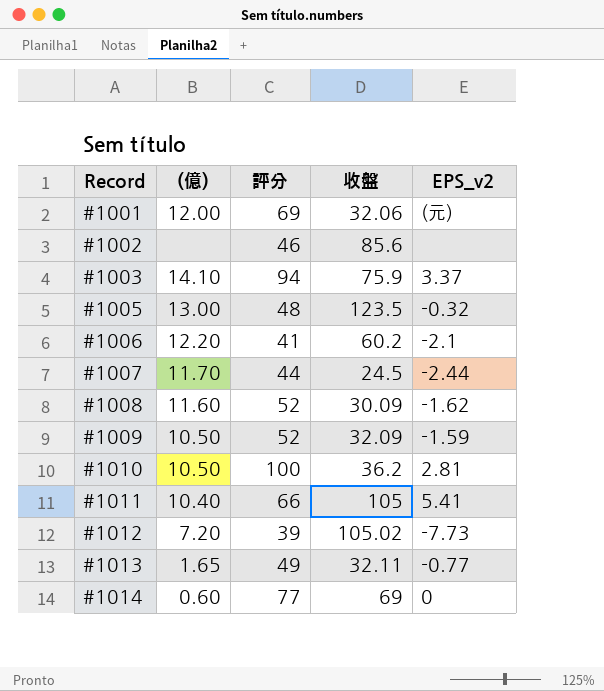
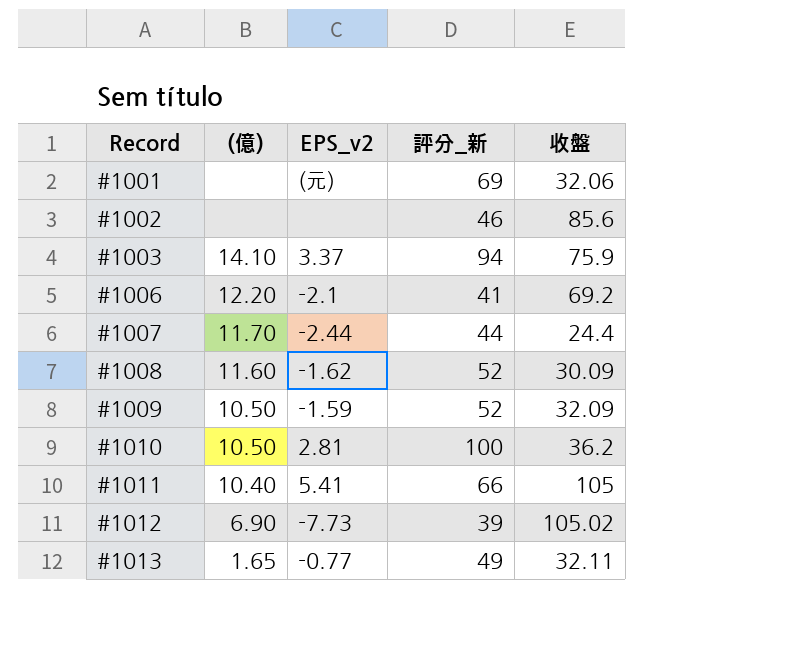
column EPS_v2 | position: 5 -> 3
column name: 評分 -> 評分_新
row #1005: 13.00 | 48 | 123.5 | -0.32 -> none
row #1014: 0.60 | 77 | 69 | 0 -> none
#1001 | (億): 12.00 -> none
#1006 | 收盤: 60.2 -> 69.2
#1007 | 收盤: 24.5 -> 24.4
#1012 | (億): 7.20 -> 6.90

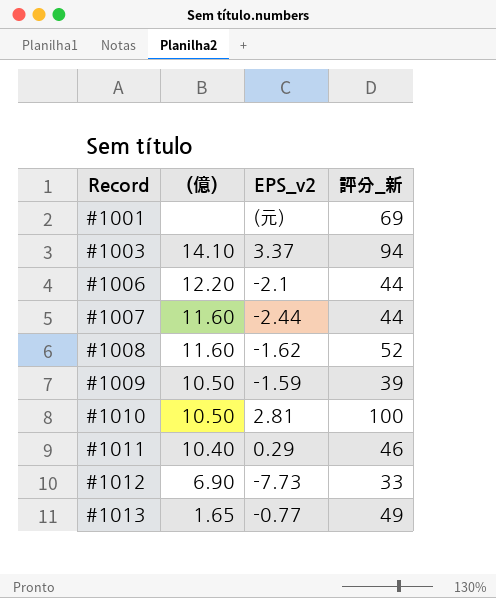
column 收盤 | position: 5 -> none
row #1002: none | none | 46 | 85.6 -> none
#1006 | 評分_新: 41 -> 44
#1007 | (億): 11.70 -> 11.60
#1009 | 評分_新: 52 -> 39
#1011 | EPS_v2: 5.41 -> 0.29
#1011 | 評分_新: 66 -> 46
#1012 | 評分_新: 39 -> 33

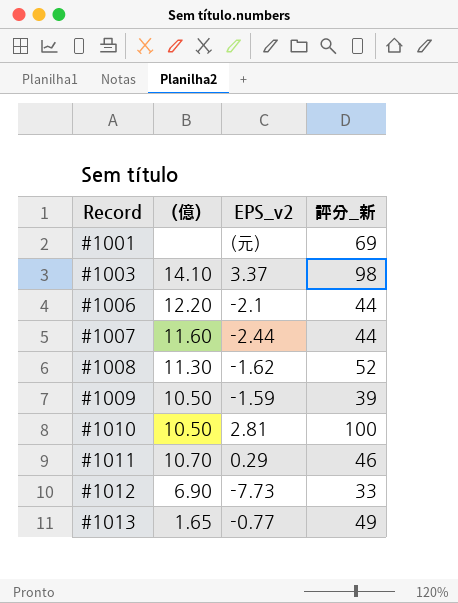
#1003 | 評分_新: 94 -> 98
#1008 | (億): 11.60 -> 11.30
#1011 | (億): 10.40 -> 10.70

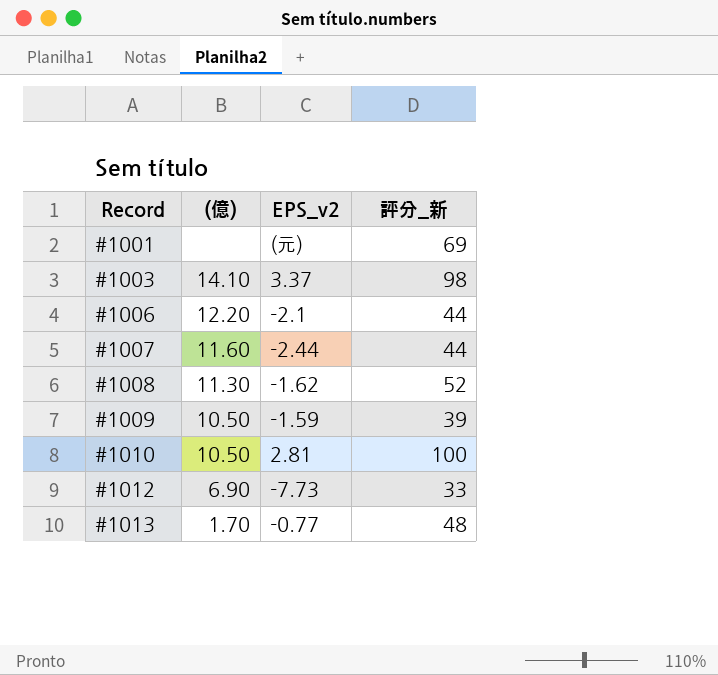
row #1011: 10.70 | 0.29 | 46 -> none
#1013 | (億): 1.65 -> 1.70
#1013 | 評分_新: 49 -> 48

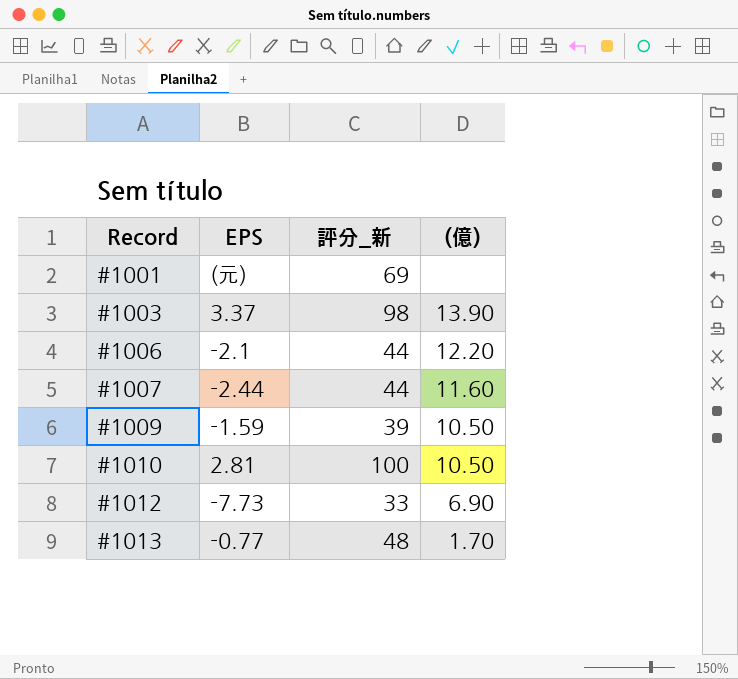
column name: EPS_v2 -> EPS
column (億) | position: 2 -> 4
row #1008: 11.30 | -1.62 | 52 -> none
#1003 | (億): 14.10 -> 13.90

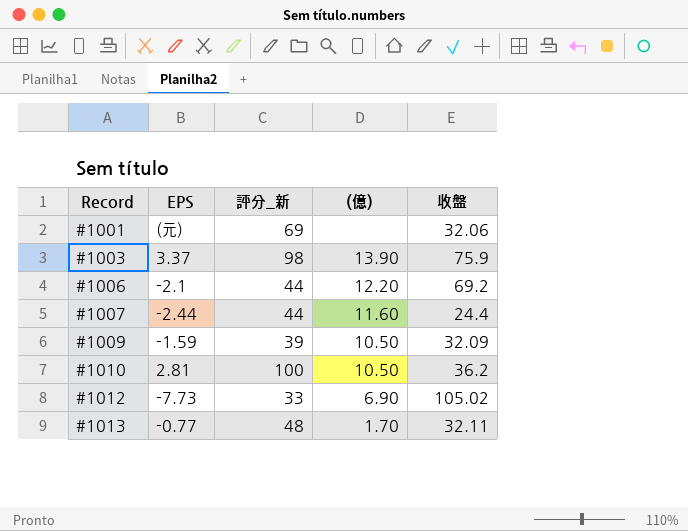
column 收盤 | position: none -> 5

